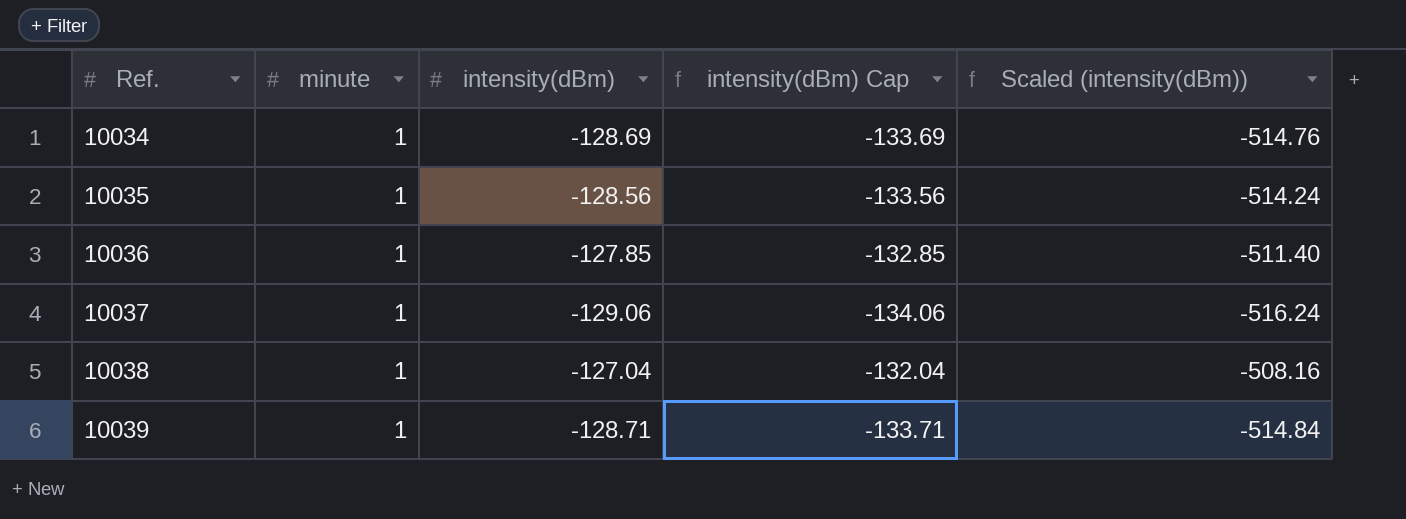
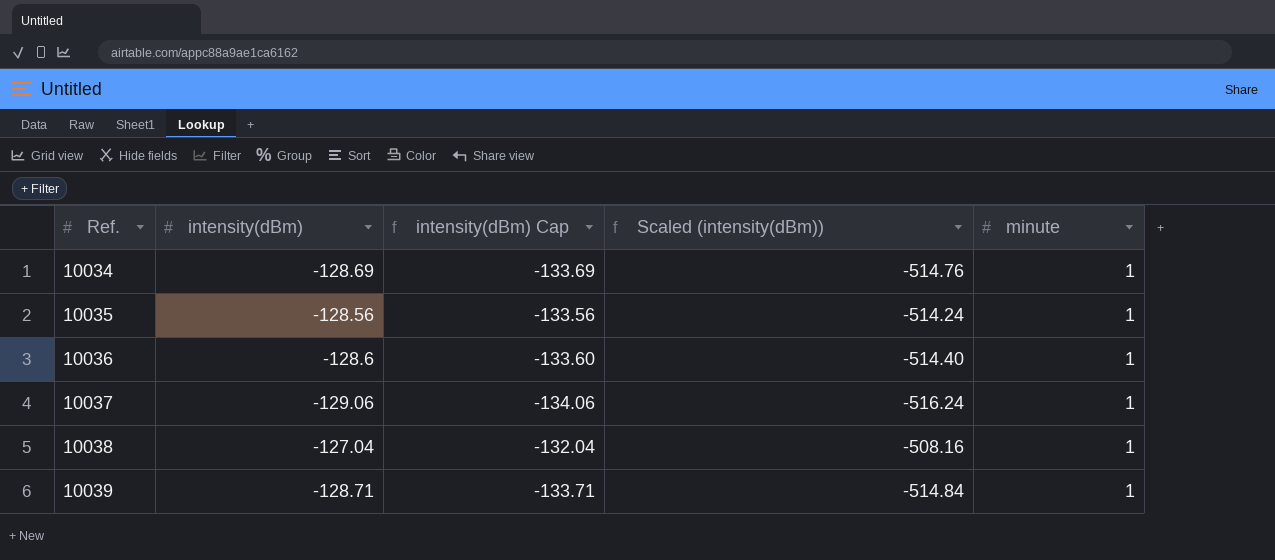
column minute | position: 2 -> 5
10036 | intensity(dBm): -127.85 -> -128.6
10036 | intensity(dBm) Cap: -132.85 -> -133.60
10036 | Scaled (intensity(dBm)): -511.40 -> -514.40

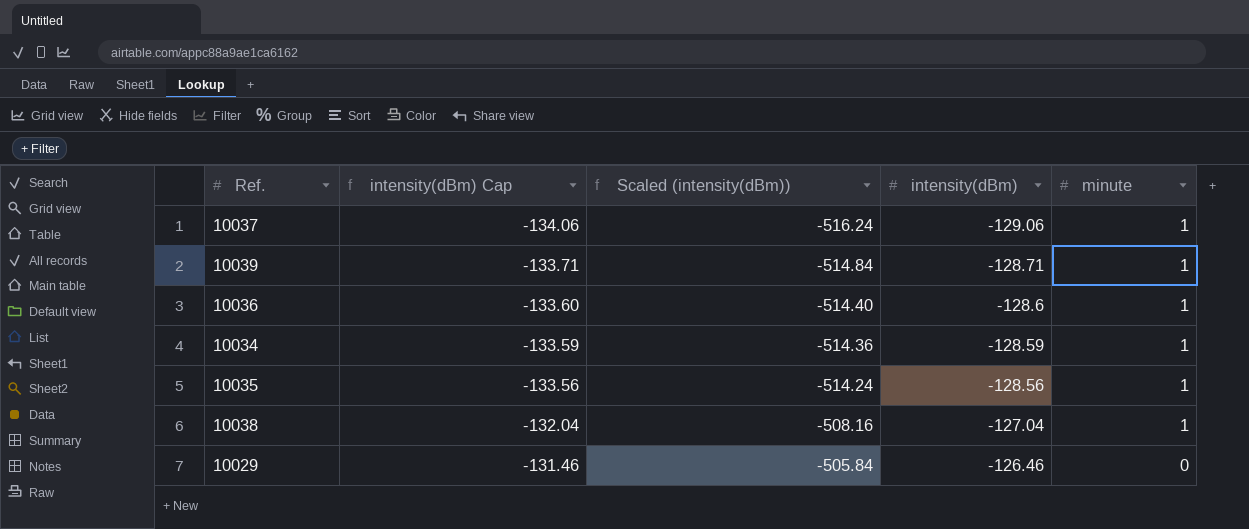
row order: Ref. ascending -> intensity(dBm) Cap ascending
column intensity(dBm) | position: 2 -> 4
10034 | intensity(dBm) Cap: -133.69 -> -133.59
10034 | Scaled (intensity(dBm)): -514.76 -> -514.36
10034 | intensity(dBm): -128.69 -> -128.59
row 10029: none -> -131.46 | -505.84 | -126.46 | 0

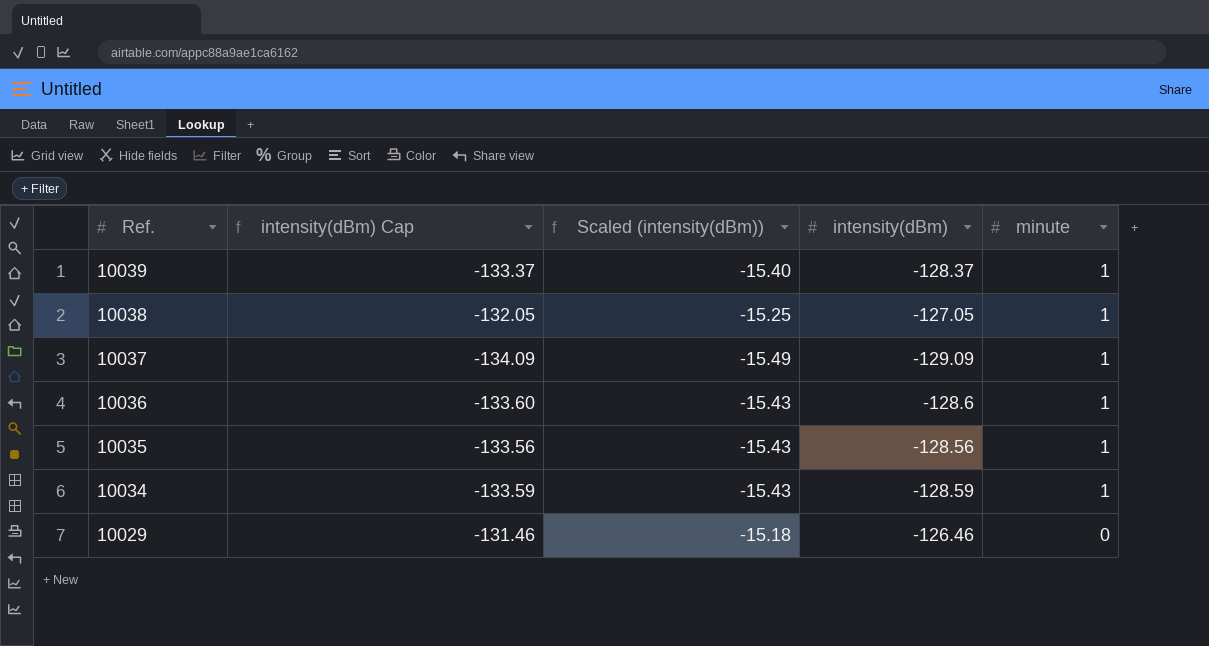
row order: intensity(dBm) Cap ascending -> Ref. descending
column Scaled (intensity(dBm)) | formula: [intensity(dBm)] * 4 -> [intensity(dBm)] * 0.12
10039 | intensity(dBm) Cap: -133.71 -> -133.37
10039 | intensity(dBm): -128.71 -> -128.37
10038 | intensity(dBm) Cap: -132.04 -> -132.05
10038 | intensity(dBm): -127.04 -> -127.05
10037 | intensity(dBm) Cap: -134.06 -> -134.09
10037 | intensity(dBm): -129.06 -> -129.09

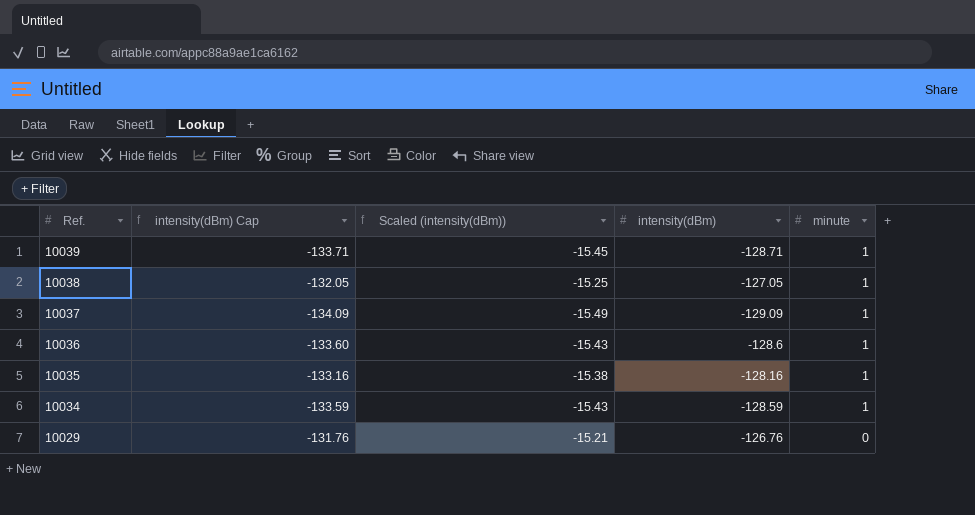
10039 | intensity(dBm) Cap: -133.37 -> -133.71
10039 | Scaled (intensity(dBm)): -15.40 -> -15.45
10039 | intensity(dBm): -128.37 -> -128.71
10035 | intensity(dBm) Cap: -133.56 -> -133.16
10035 | Scaled (intensity(dBm)): -15.43 -> -15.38
10035 | intensity(dBm): -128.56 -> -128.16
10029 | intensity(dBm) Cap: -131.46 -> -131.76
10029 | Scaled (intensity(dBm)): -15.18 -> -15.21
10029 | intensity(dBm): -126.46 -> -126.76

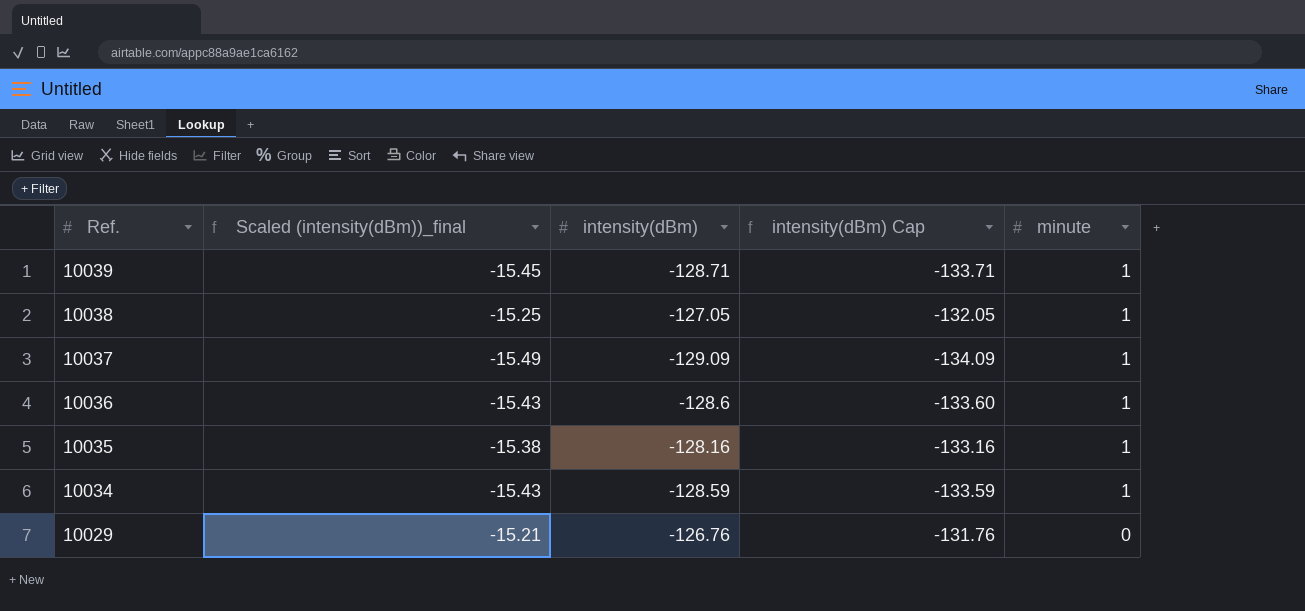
column name: Scaled (intensity(dBm)) -> Scaled (intensity(dBm))_final
column intensity(dBm) Cap | position: 2 -> 4

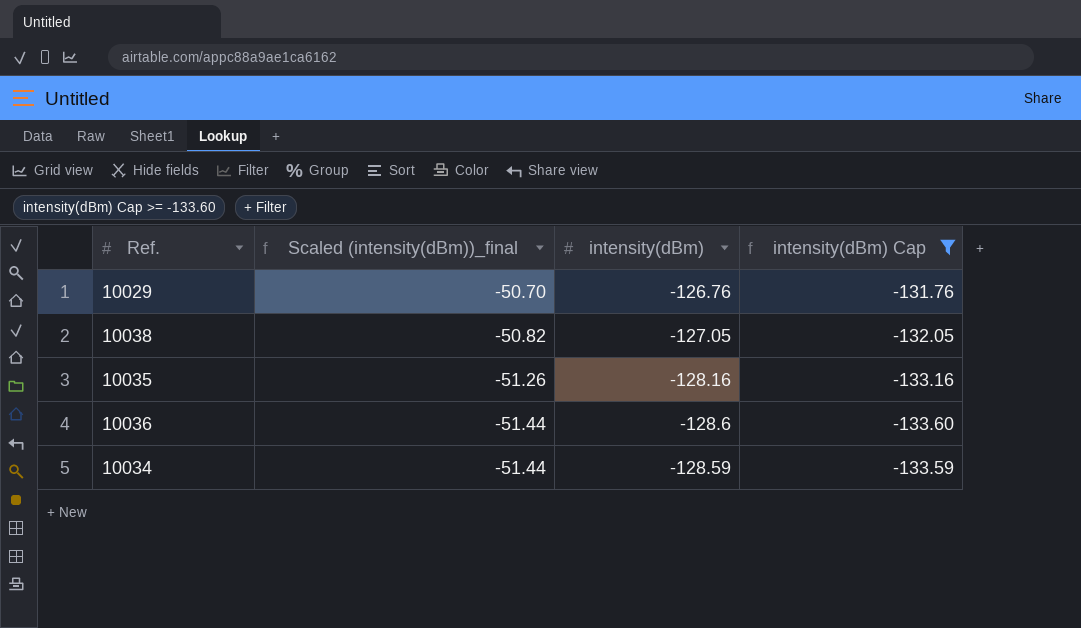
filter: none -> intensity(dBm) Cap >= -133.60
row order: Ref. descending -> Scaled (intensity(dBm))_final descending
column minute | position: 5 -> none
column Scaled (intensity(dBm))_final | formula: [intensity(dBm)] * 0.12 -> [intensity(dBm)] * 0.4

